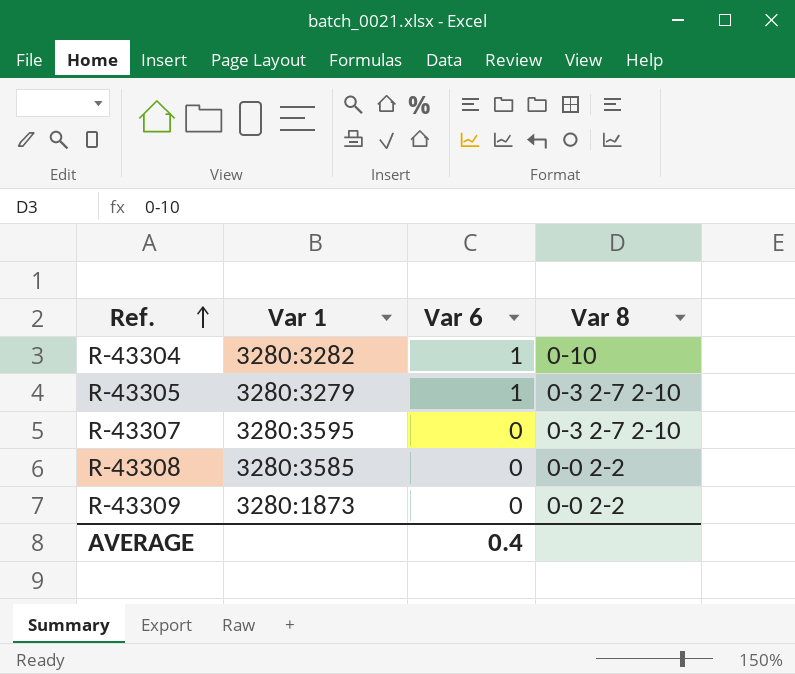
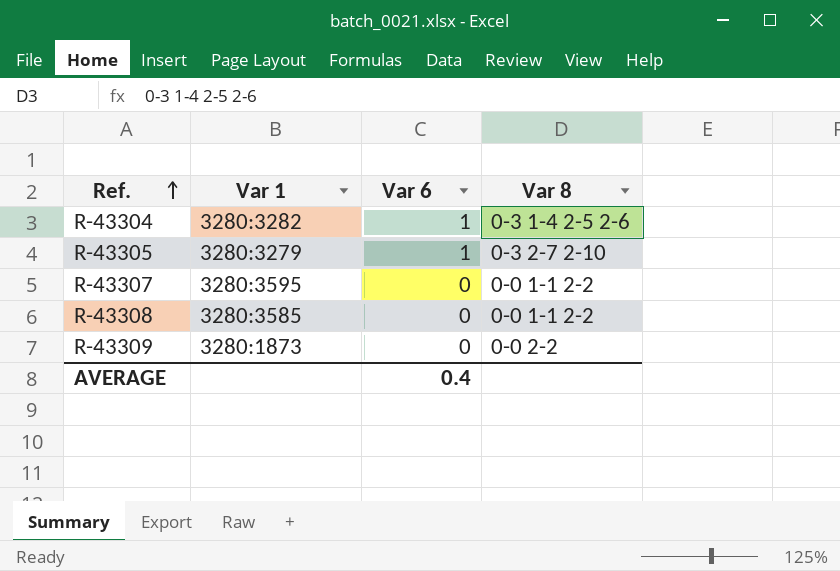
R-43304 | Var 8: 0-10 -> 0-3 1-4 2-5 2-6
R-43307 | Var 8: 0-3 2-7 2-10 -> 0-0 1-1 2-2
R-43308 | Var 8: 0-0 2-2 -> 0-0 1-1 2-2

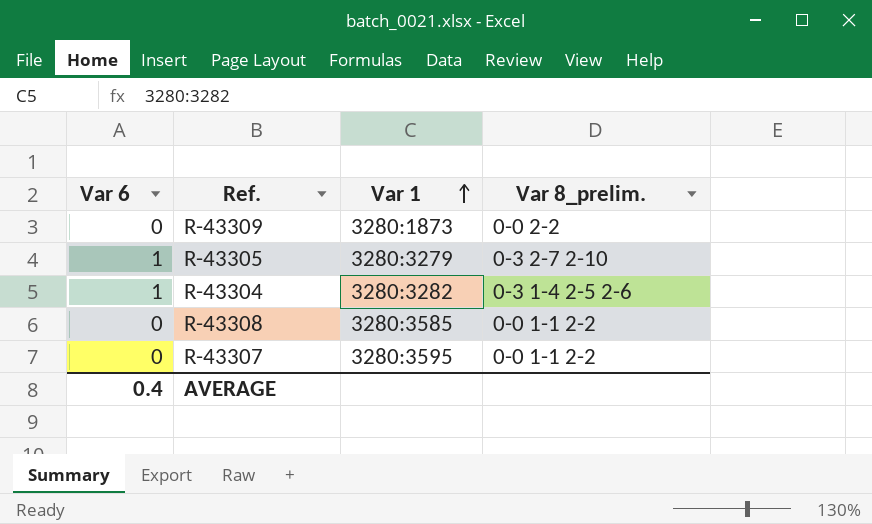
row order: Ref. ascending -> Var 1 ascending
column Var 6 | position: 3 -> 1
column name: Var 8 -> Var 8_prelim.

